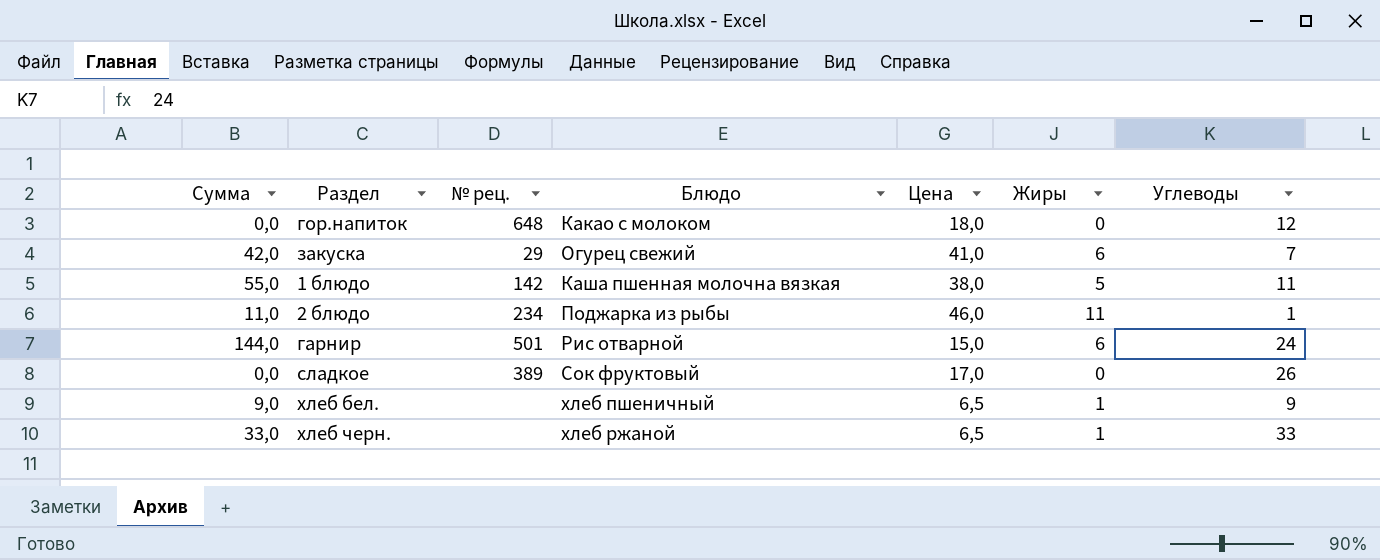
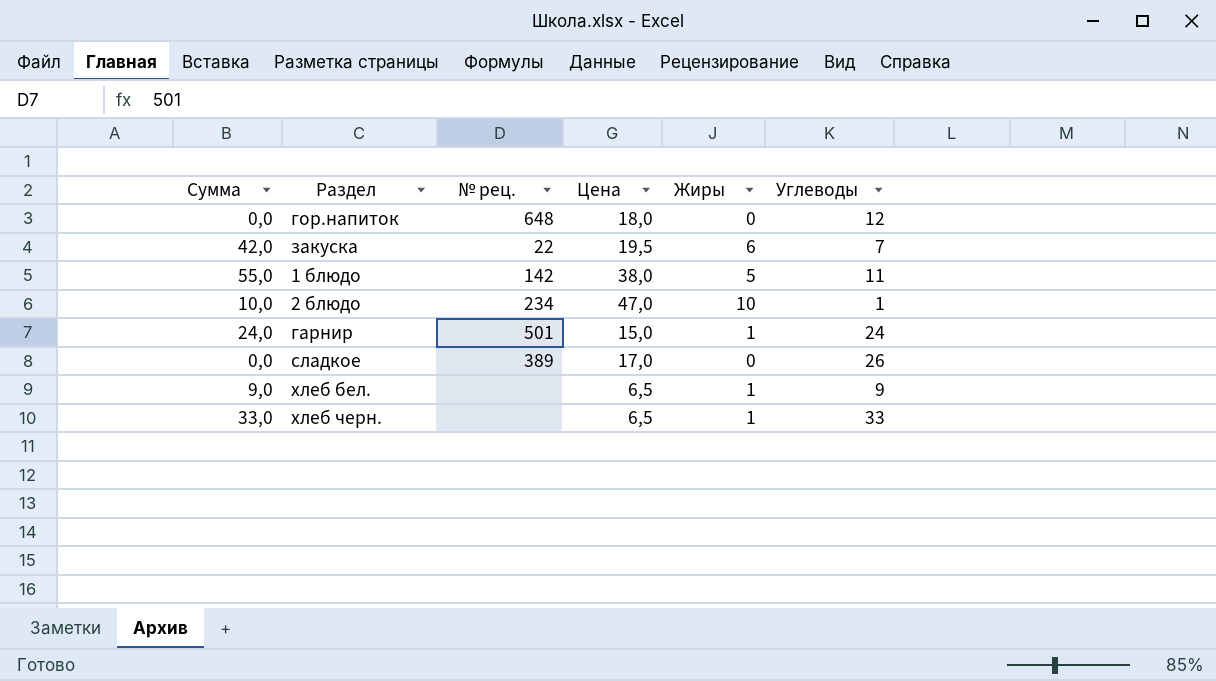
column Блюдо | position: 4 -> none
закуска | № рец.: 29 -> 22
закуска | Цена: 41,0 -> 19,5
2 блюдо | Сумма: 11,0 -> 10,0
2 блюдо | Цена: 46,0 -> 47,0
2 блюдо | Жиры: 11 -> 10
гарнир | Сумма: 144,0 -> 24,0
гарнир | Жиры: 6 -> 1

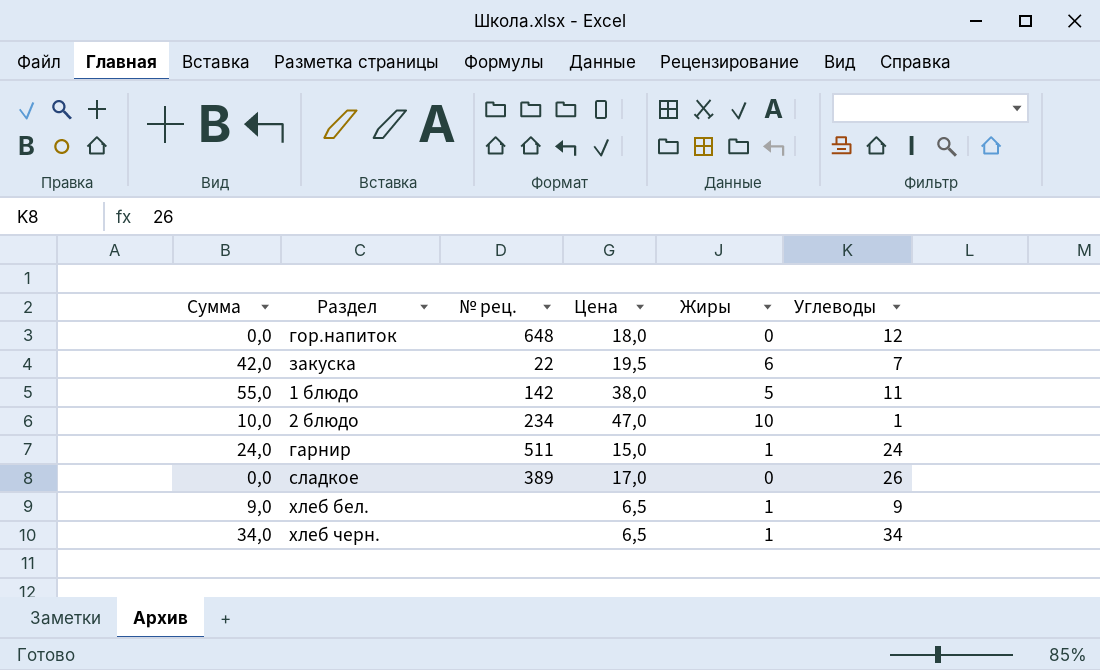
гарнир | № рец.: 501 -> 511
хлеб черн. | Сумма: 33,0 -> 34,0
хлеб черн. | Углеводы: 33 -> 34

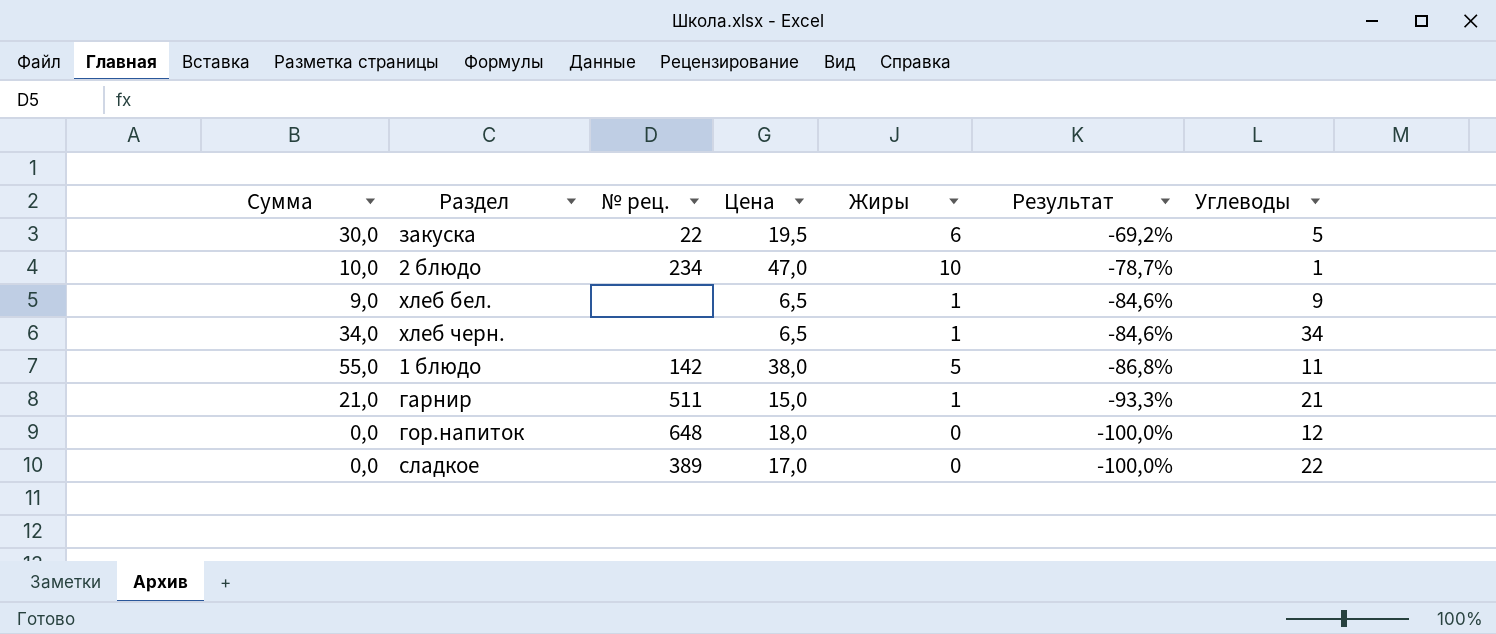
row order: none -> Результат descending
column Результат | formula: none -> ([Жиры] - [Цена]) / [Цена]
закуска | Сумма: 42,0 -> 30,0
закуска | Углеводы: 7 -> 5
гарнир | Сумма: 24,0 -> 21,0
гарнир | Углеводы: 24 -> 21
сладкое | Углеводы: 26 -> 22

